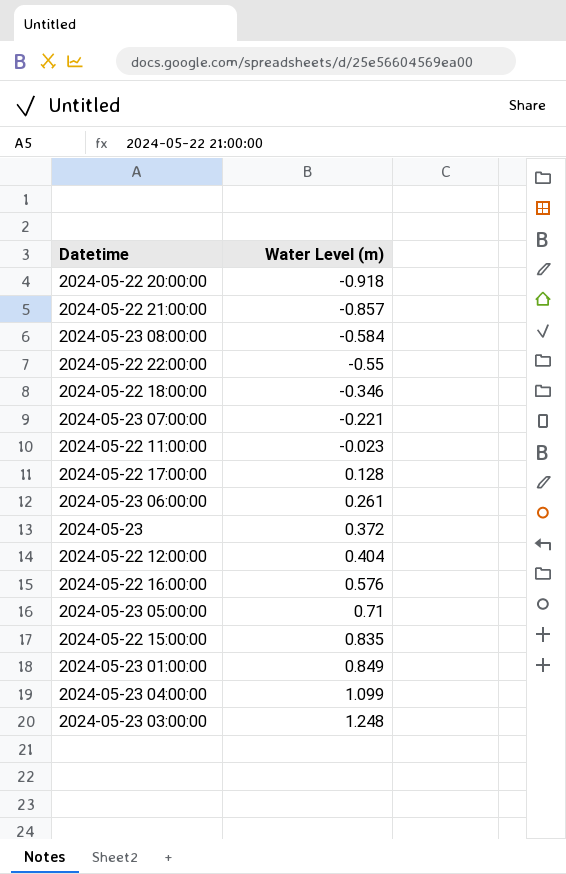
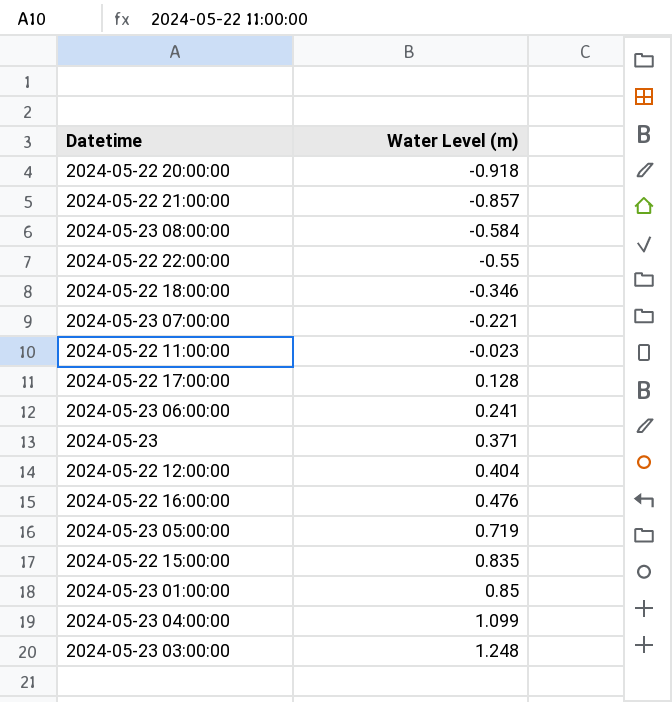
2024-05-23 06:00:00 | Water Level (m): 0.261 -> 0.241
2024-05-23 | Water Level (m): 0.372 -> 0.371
2024-05-22 16:00:00 | Water Level (m): 0.576 -> 0.476
2024-05-23 05:00:00 | Water Level (m): 0.71 -> 0.719
2024-05-23 01:00:00 | Water Level (m): 0.849 -> 0.85

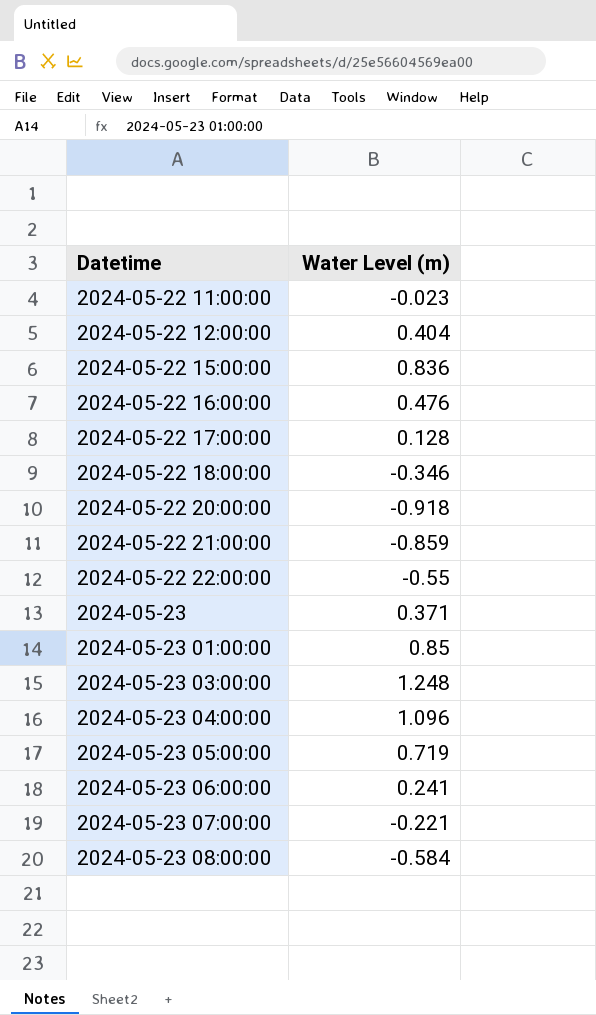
row order: Water Level (m) ascending -> Datetime ascending
2024-05-22 15:00:00 | Water Level (m): 0.835 -> 0.836
2024-05-22 21:00:00 | Water Level (m): -0.857 -> -0.859
2024-05-23 04:00:00 | Water Level (m): 1.099 -> 1.096

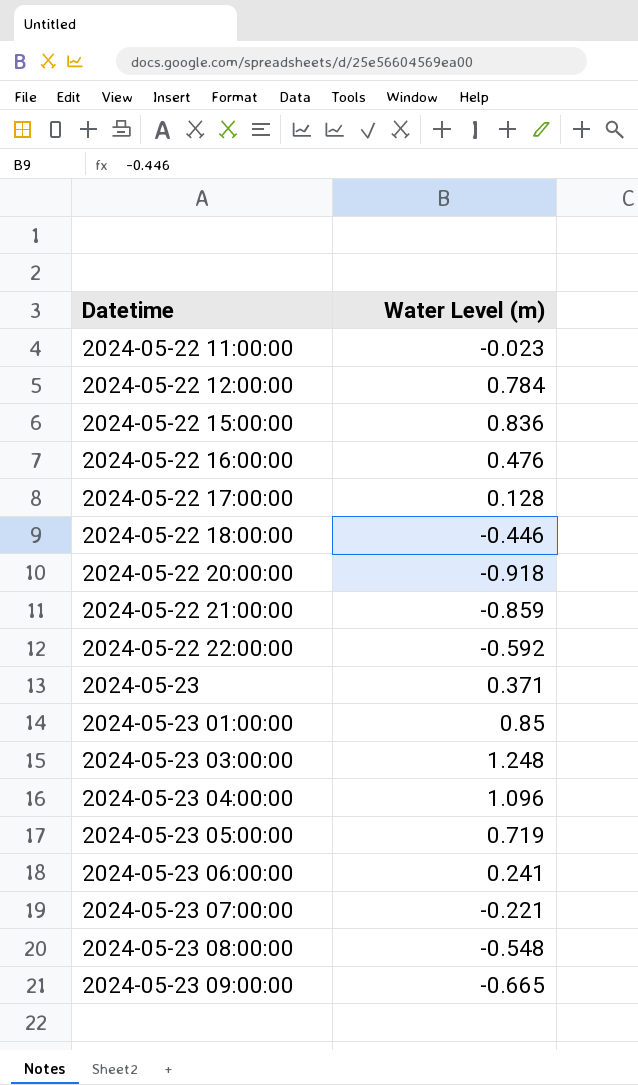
2024-05-22 12:00:00 | Water Level (m): 0.404 -> 0.784
2024-05-22 18:00:00 | Water Level (m): -0.346 -> -0.446
2024-05-22 22:00:00 | Water Level (m): -0.55 -> -0.592
2024-05-23 08:00:00 | Water Level (m): -0.584 -> -0.548
row 2024-05-23 09:00:00: none -> -0.665

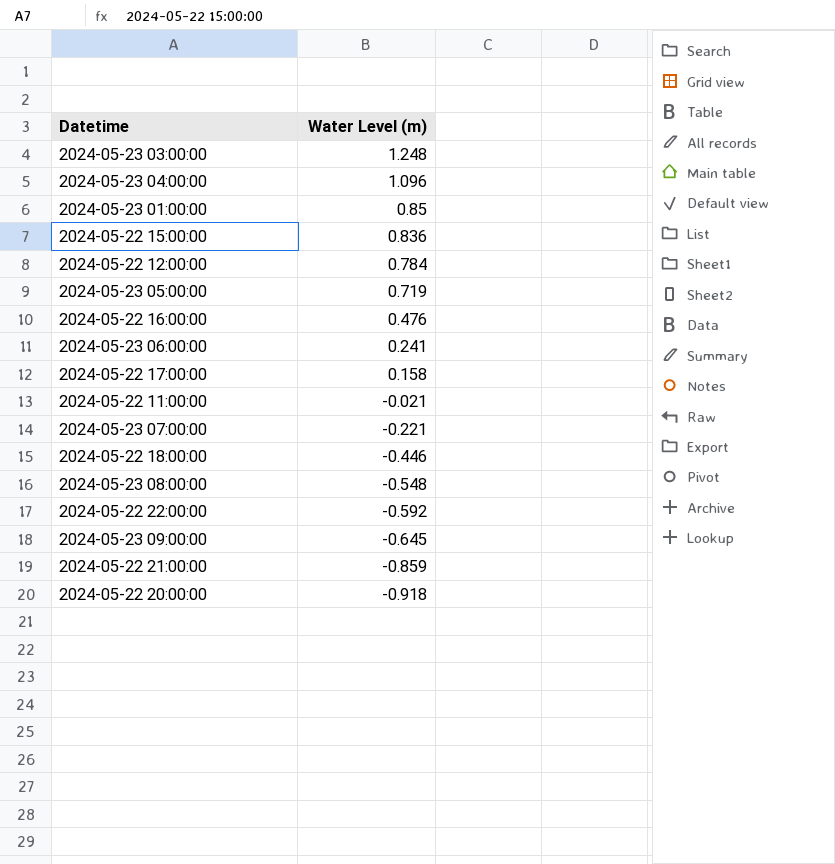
row order: Datetime ascending -> Water Level (m) descending
row 2024-05-23: 0.371 -> none
2024-05-22 17:00:00 | Water Level (m): 0.128 -> 0.158
2024-05-22 11:00:00 | Water Level (m): -0.023 -> -0.021
2024-05-23 09:00:00 | Water Level (m): -0.665 -> -0.645

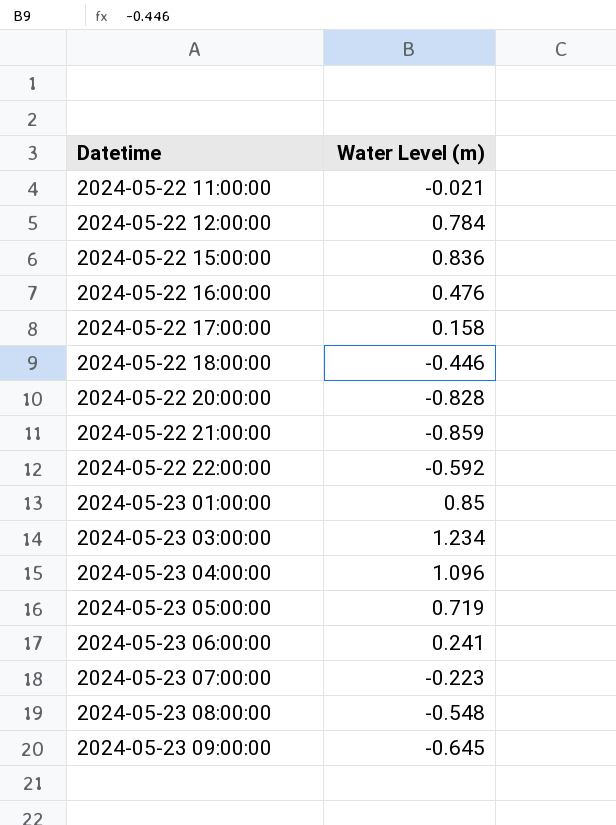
row order: Water Level (m) descending -> Datetime ascending
2024-05-22 20:00:00 | Water Level (m): -0.918 -> -0.828
2024-05-23 03:00:00 | Water Level (m): 1.248 -> 1.234
2024-05-23 07:00:00 | Water Level (m): -0.221 -> -0.223

